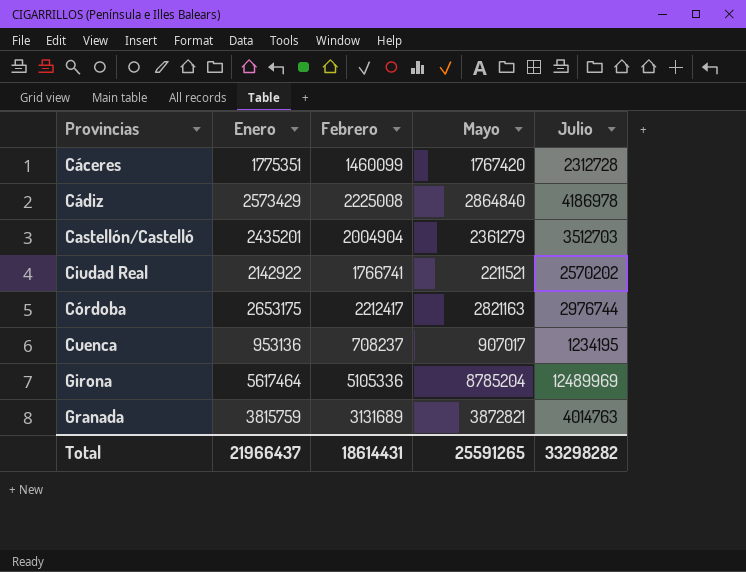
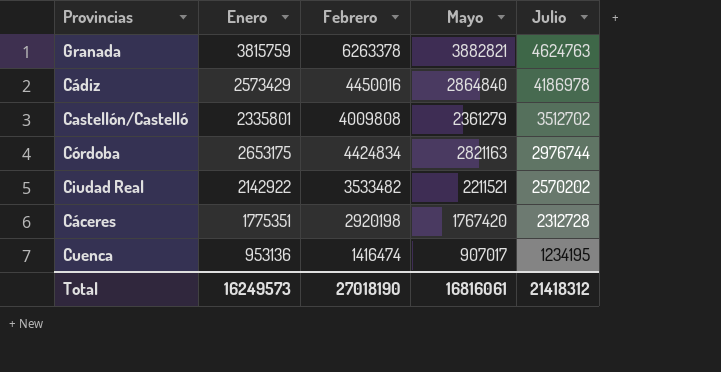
row order: Provincias ascending -> Julio descending
row Girona: 5617464 | 5105336 | 8785204 | 12489969 -> none
Granada | Febrero: 3131689 -> 6263378
Granada | Mayo: 3872821 -> 3882821
Granada | Julio: 4014763 -> 4624763
Cádiz | Febrero: 2225008 -> 4450016
Castellón/Castelló | Enero: 2435201 -> 2335801
Castellón/Castelló | Febrero: 2004904 -> 4009808
Castellón/Castelló | Julio: 3512703 -> 3512702
Córdoba | Febrero: 2212417 -> 4424834
Ciudad Real | Febrero: 1766741 -> 3533482
Cáceres | Febrero: 1460099 -> 2920198
Cuenca | Febrero: 708237 -> 1416474
Total | Enero: 21966437 -> 16249573
Total | Febrero: 18614431 -> 27018190
Total | Mayo: 25591265 -> 16816061
Total | Julio: 33298282 -> 21418312

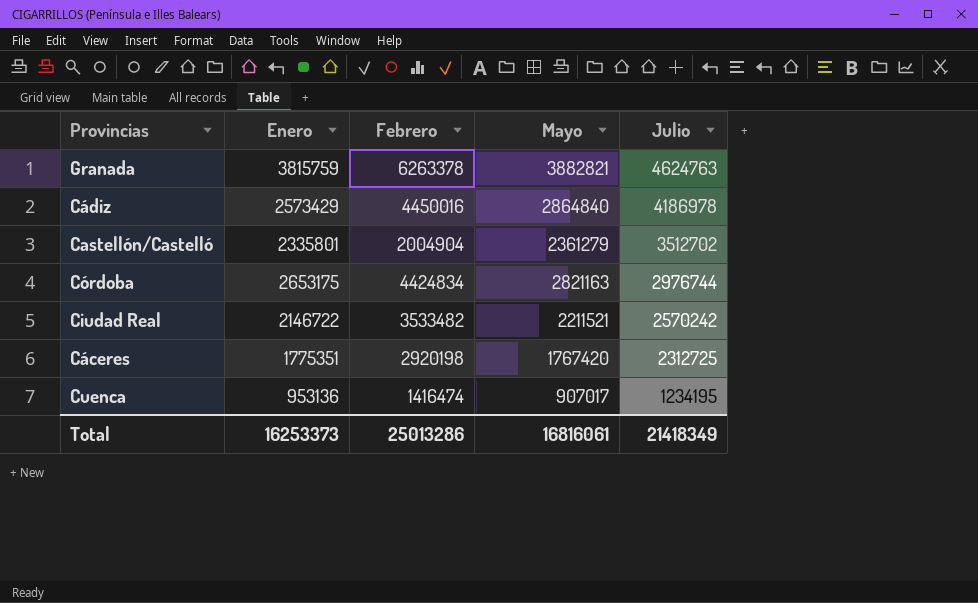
Castellón/Castelló | Febrero: 4009808 -> 2004904
Ciudad Real | Enero: 2142922 -> 2146722
Ciudad Real | Julio: 2570202 -> 2570242
Cáceres | Julio: 2312728 -> 2312725
Total | Enero: 16249573 -> 16253373
Total | Febrero: 27018190 -> 25013286
Total | Julio: 21418312 -> 21418349

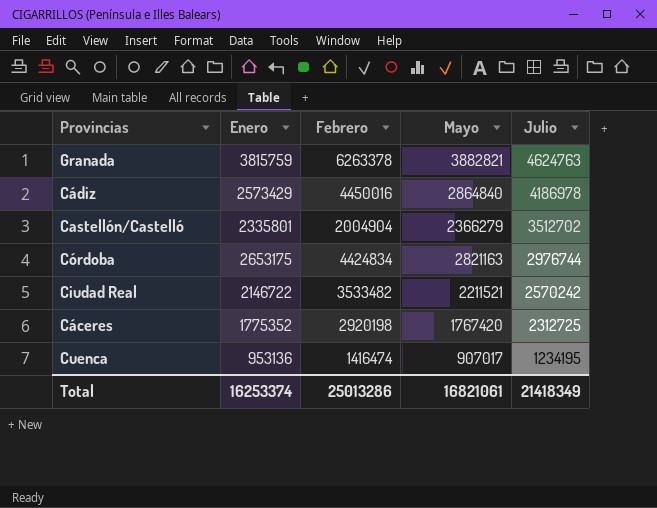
Castellón/Castelló | Mayo: 2361279 -> 2366279
Cáceres | Enero: 1775351 -> 1775352
Total | Enero: 16253373 -> 16253374
Total | Mayo: 16816061 -> 16821061

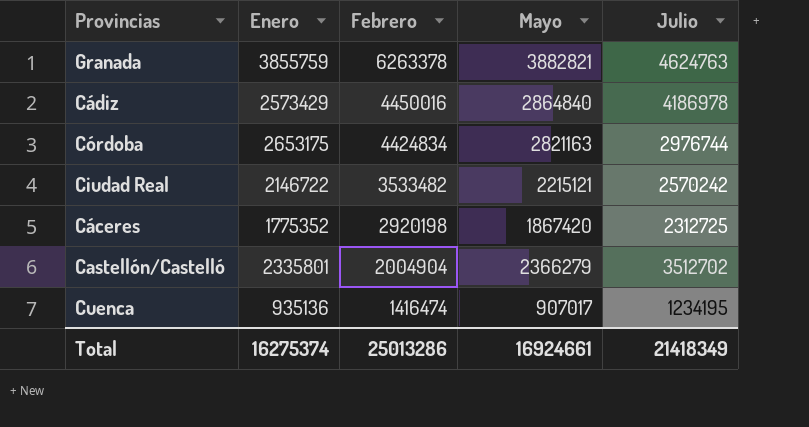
row order: Julio descending -> Febrero descending
Granada | Enero: 3815759 -> 3855759
Ciudad Real | Mayo: 2211521 -> 2215121
Cáceres | Mayo: 1767420 -> 1867420
Cuenca | Enero: 953136 -> 935136
Total | Enero: 16253374 -> 16275374
Total | Mayo: 16821061 -> 16924661

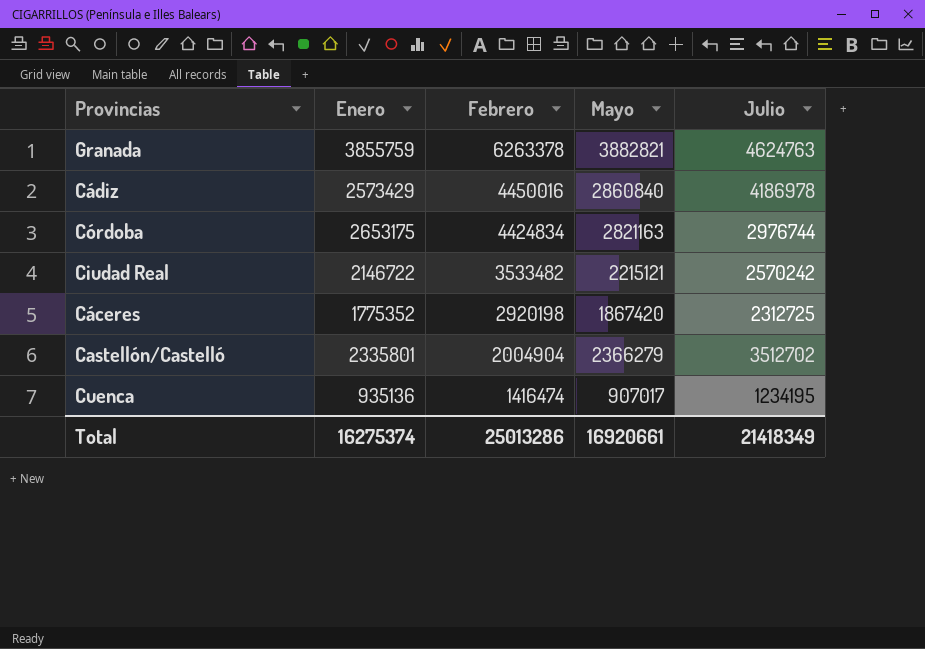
Cádiz | Mayo: 2864840 -> 2860840
Total | Mayo: 16924661 -> 16920661

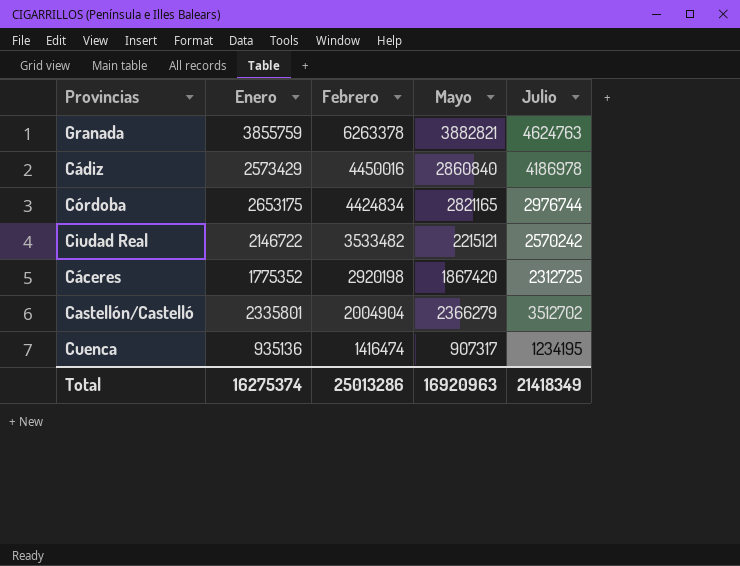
Córdoba | Mayo: 2821163 -> 2821165
Cuenca | Mayo: 907017 -> 907317
Total | Mayo: 16920661 -> 16920963

